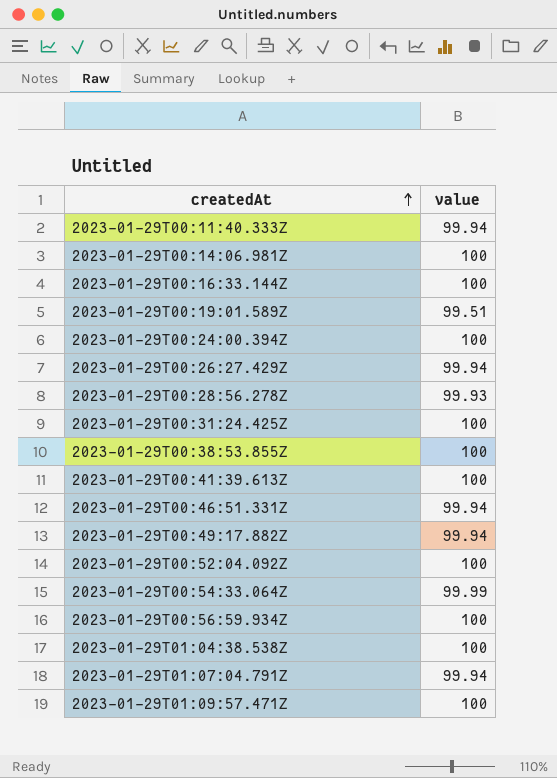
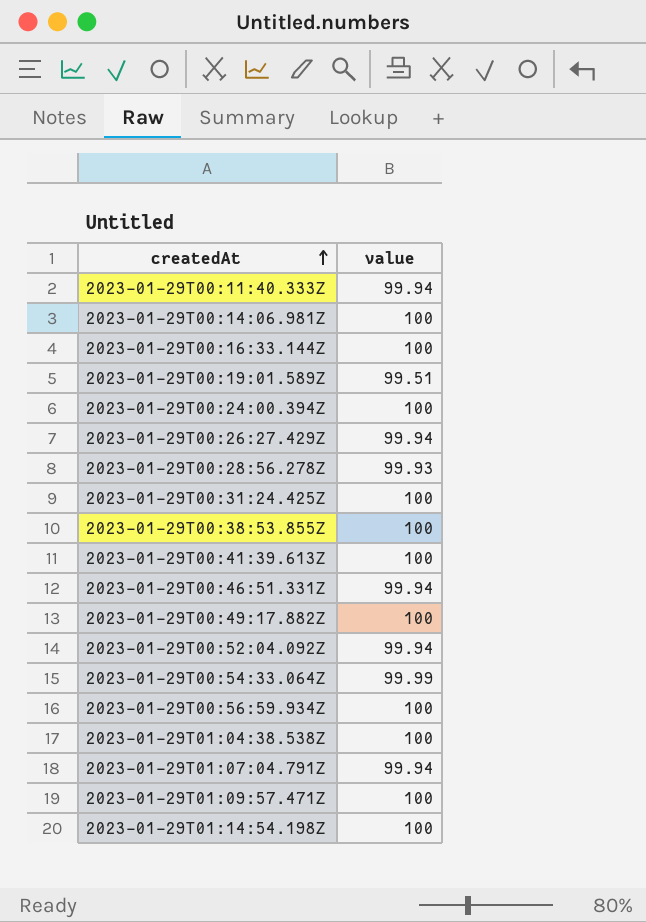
2023-01-29T00:49:17.882Z | value: 99.94 -> 100
2023-01-29T00:52:04.092Z | value: 100 -> 99.94
row 2023-01-29T01:14:54.198Z: none -> 100

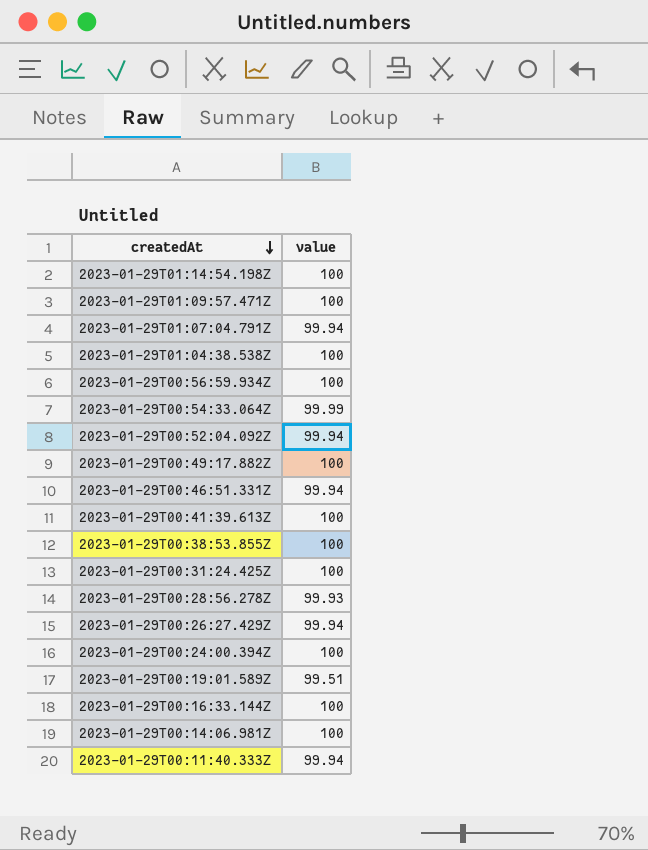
row order: createdAt ascending -> createdAt descending

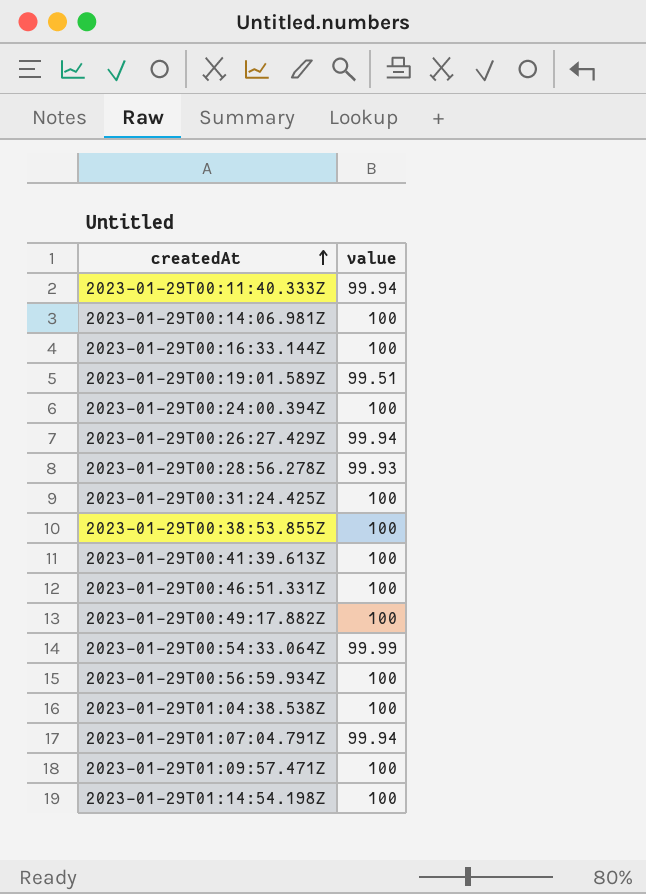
row order: createdAt descending -> createdAt ascending
row 2023-01-29T00:52:04.092Z: 99.94 -> none
2023-01-29T00:46:51.331Z | value: 99.94 -> 100

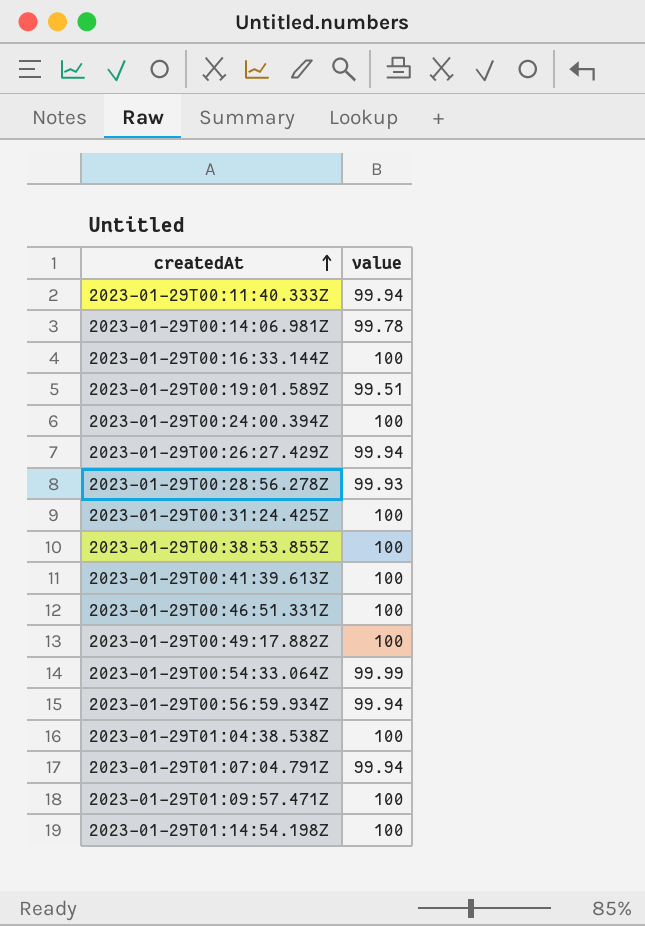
2023-01-29T00:14:06.981Z | value: 100 -> 99.78
2023-01-29T00:56:59.934Z | value: 100 -> 99.94

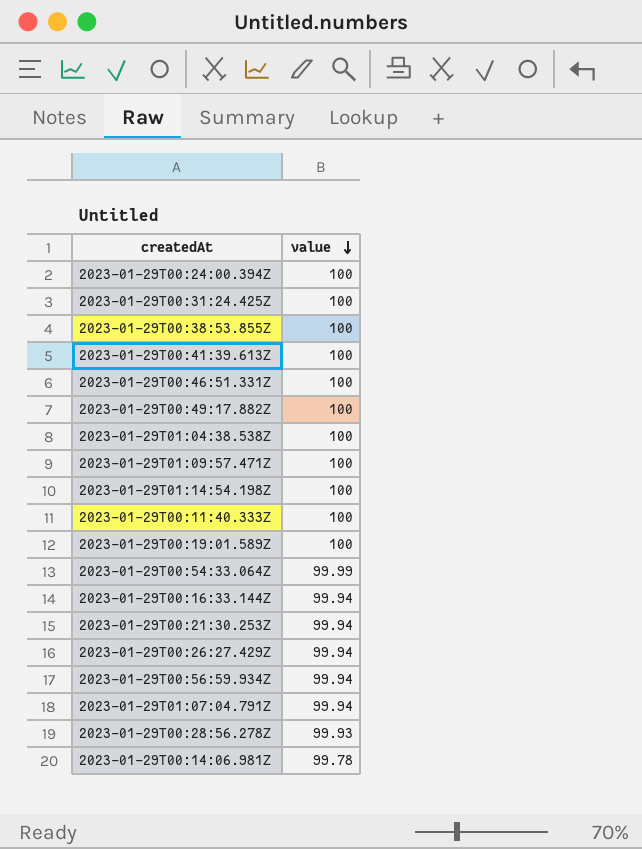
row order: createdAt ascending -> value descending
2023-01-29T00:11:40.333Z | value: 99.94 -> 100
2023-01-29T00:19:01.589Z | value: 99.51 -> 100
2023-01-29T00:16:33.144Z | value: 100 -> 99.94
row 2023-01-29T00:21:30.253Z: none -> 99.94

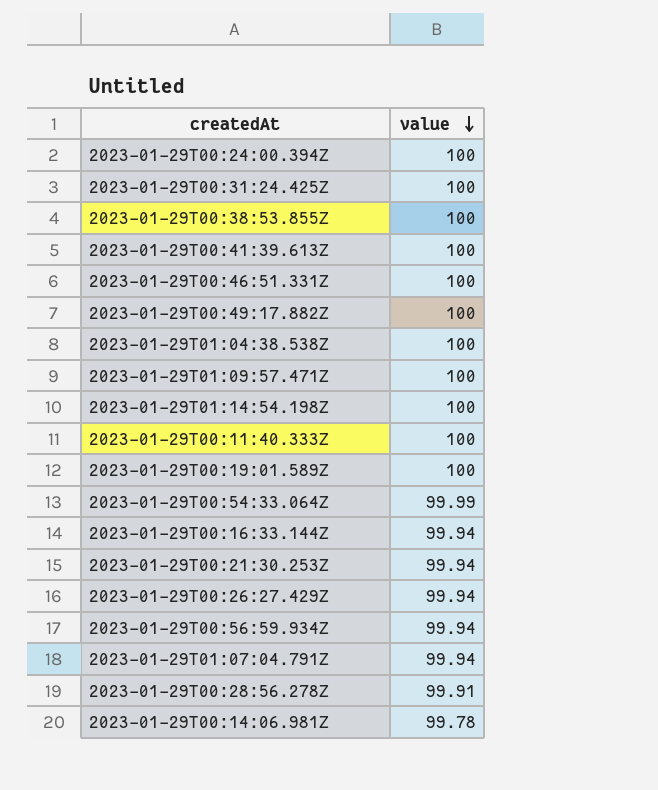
2023-01-29T00:28:56.278Z | value: 99.93 -> 99.91

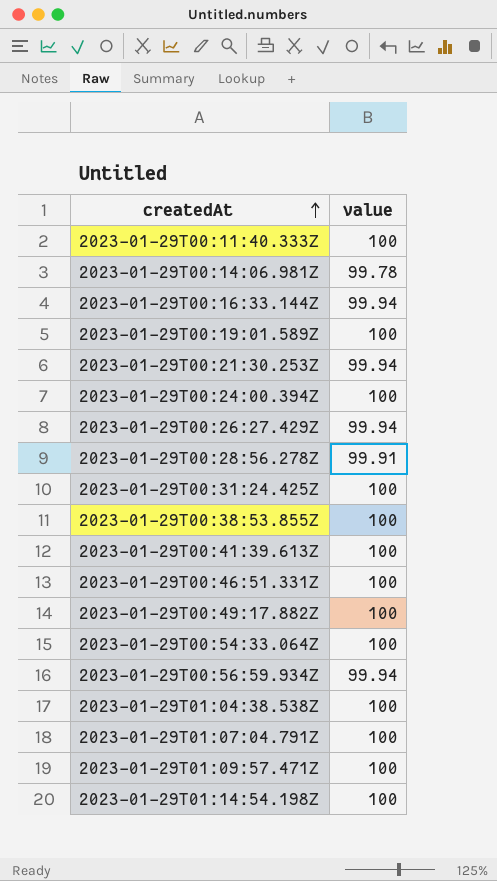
row order: value descending -> createdAt ascending
2023-01-29T00:54:33.064Z | value: 99.99 -> 100
2023-01-29T01:07:04.791Z | value: 99.94 -> 100

